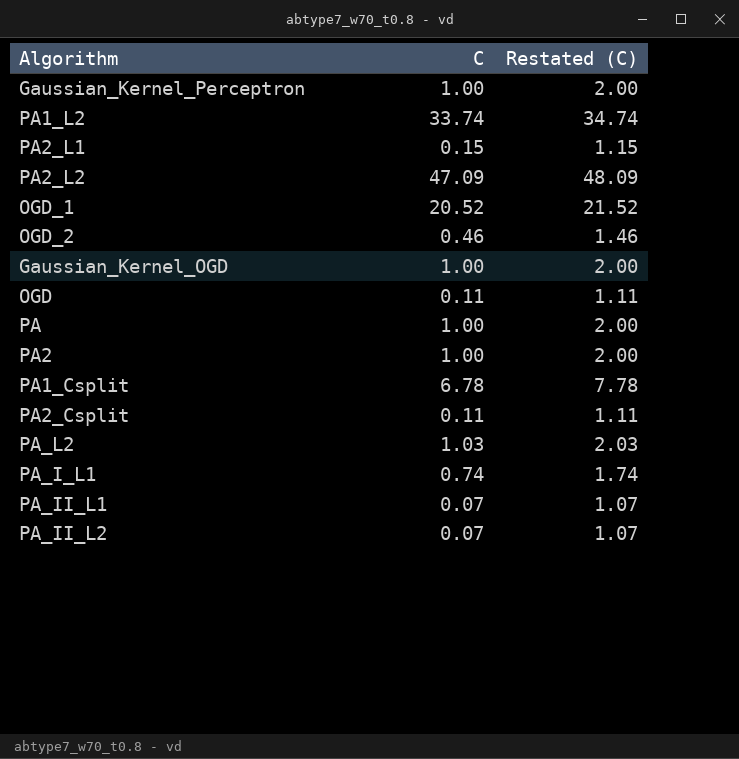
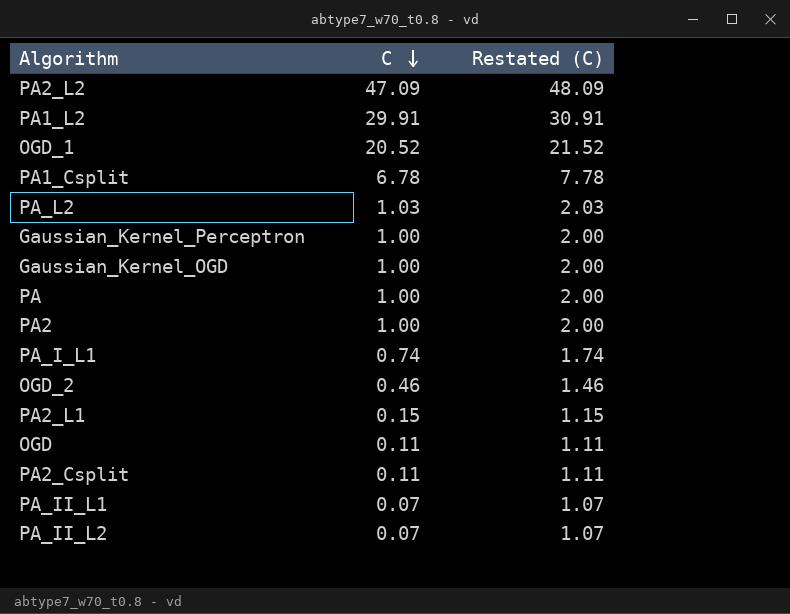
row order: none -> C descending
PA1_L2 | C: 33.74 -> 29.91
PA1_L2 | Restated (C): 34.74 -> 30.91

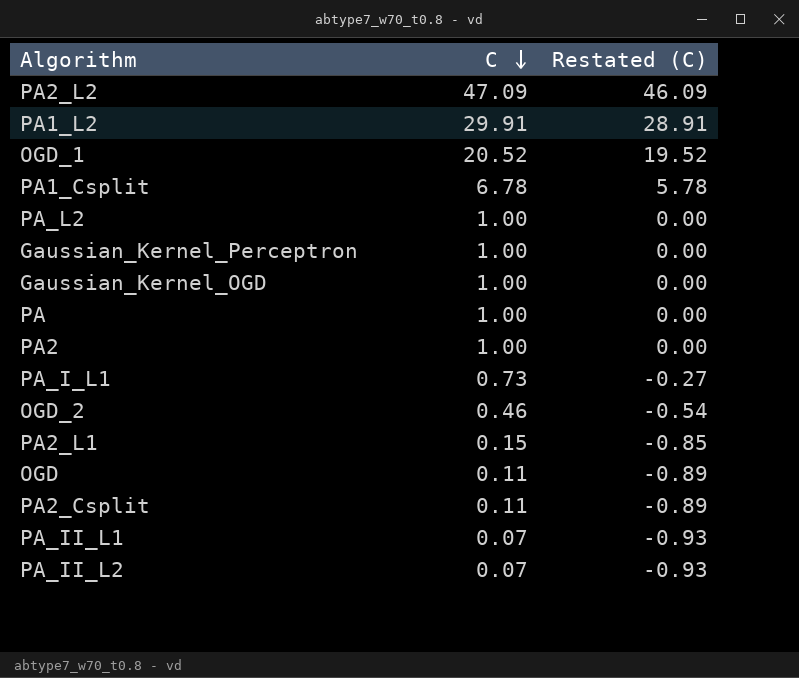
column Restated (C) | formula: [C] + 1 -> [C] - 1
PA_L2 | C: 1.03 -> 1.00
PA_I_L1 | C: 0.74 -> 0.73

